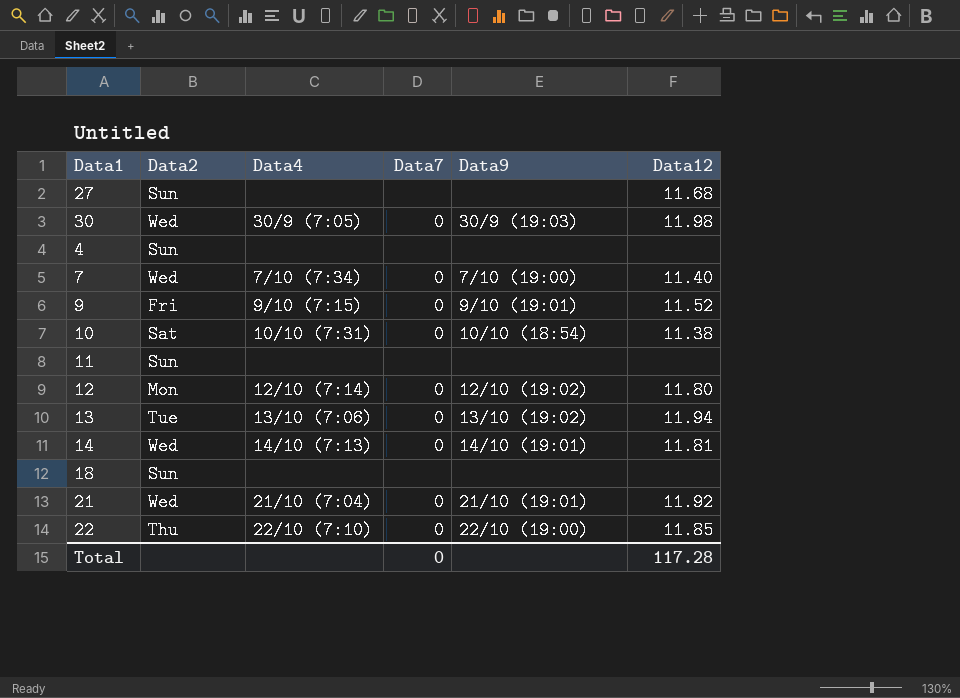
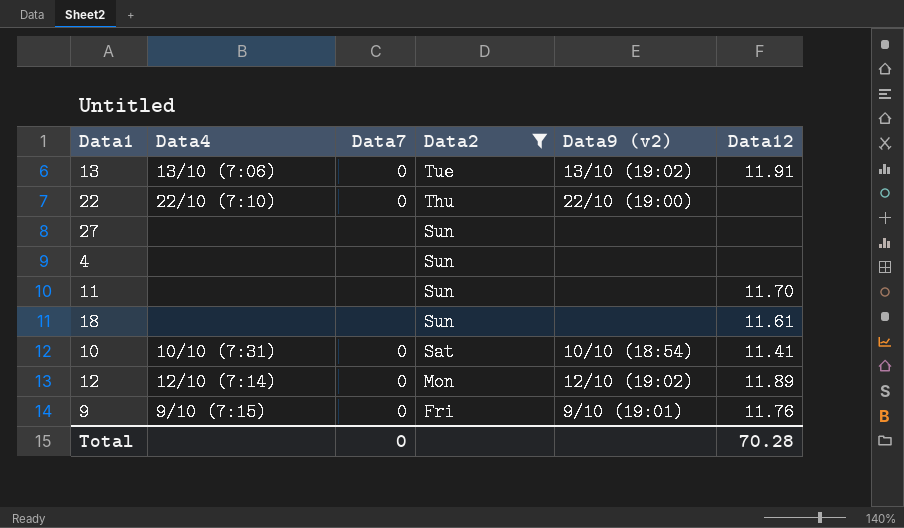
filter: none -> Data2 != Wed
row order: none -> Data2 descending
column Data2 | position: 2 -> 4
column name: Data9 -> Data9 (v2)
13 | Data12: 11.94 -> 11.91
22 | Data12: 11.85 -> none
27 | Data12: 11.68 -> none
11 | Data12: none -> 11.70
18 | Data12: none -> 11.61
10 | Data12: 11.38 -> 11.41
12 | Data12: 11.80 -> 11.89
9 | Data12: 11.52 -> 11.76
Total | Data12: 117.28 -> 70.28

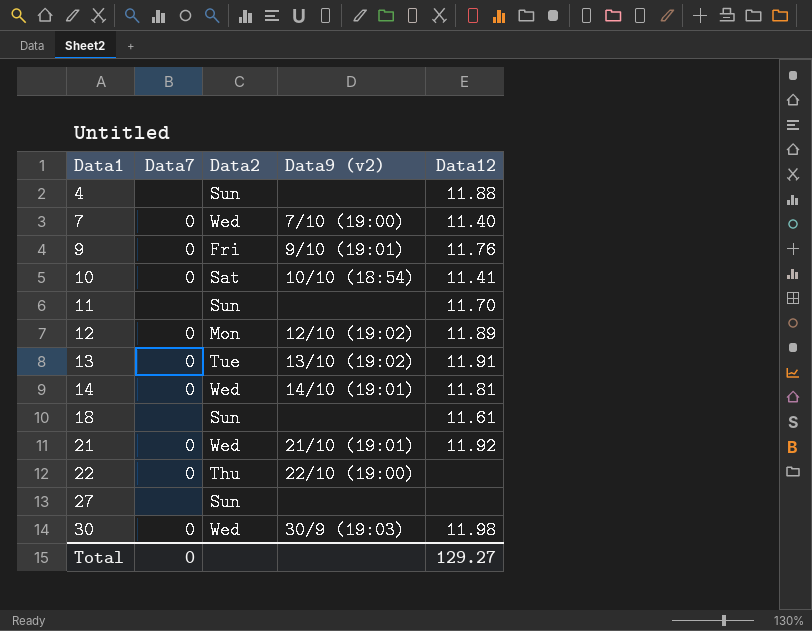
filter: Data2 != Wed -> none
row order: Data2 descending -> Data1 ascending
column Data4 | position: 2 -> none
4 | Data12: none -> 11.88
Total | Data12: 70.28 -> 129.27

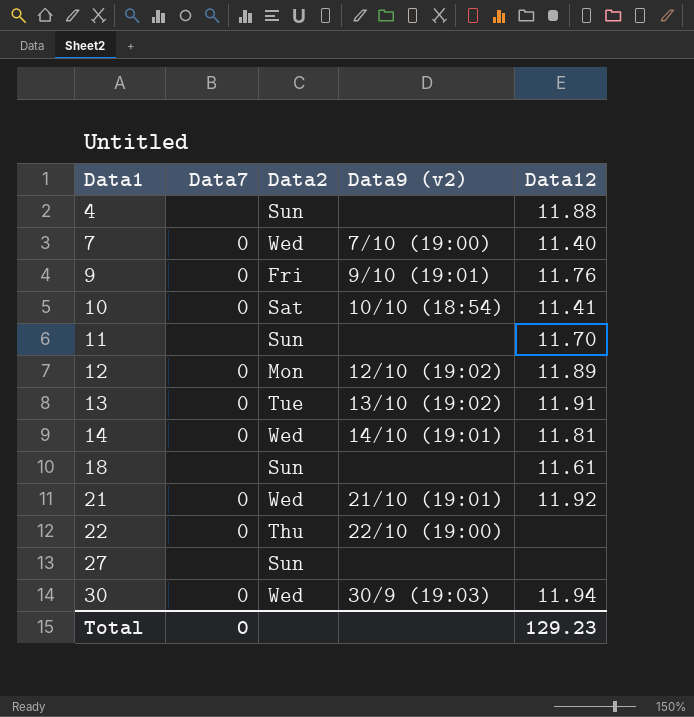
30 | Data12: 11.98 -> 11.94
Total | Data12: 129.27 -> 129.23

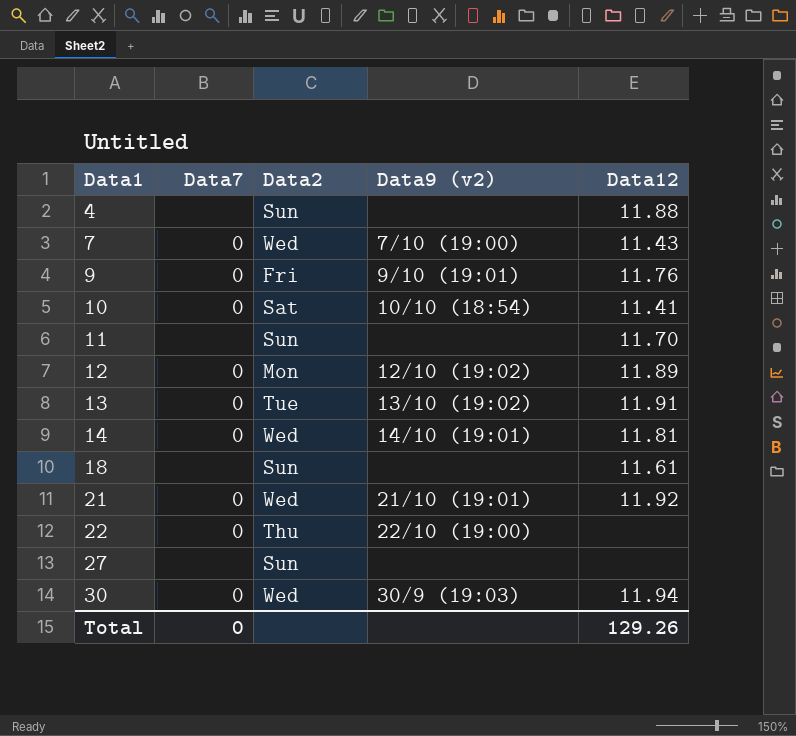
7 | Data12: 11.40 -> 11.43
Total | Data12: 129.23 -> 129.26

